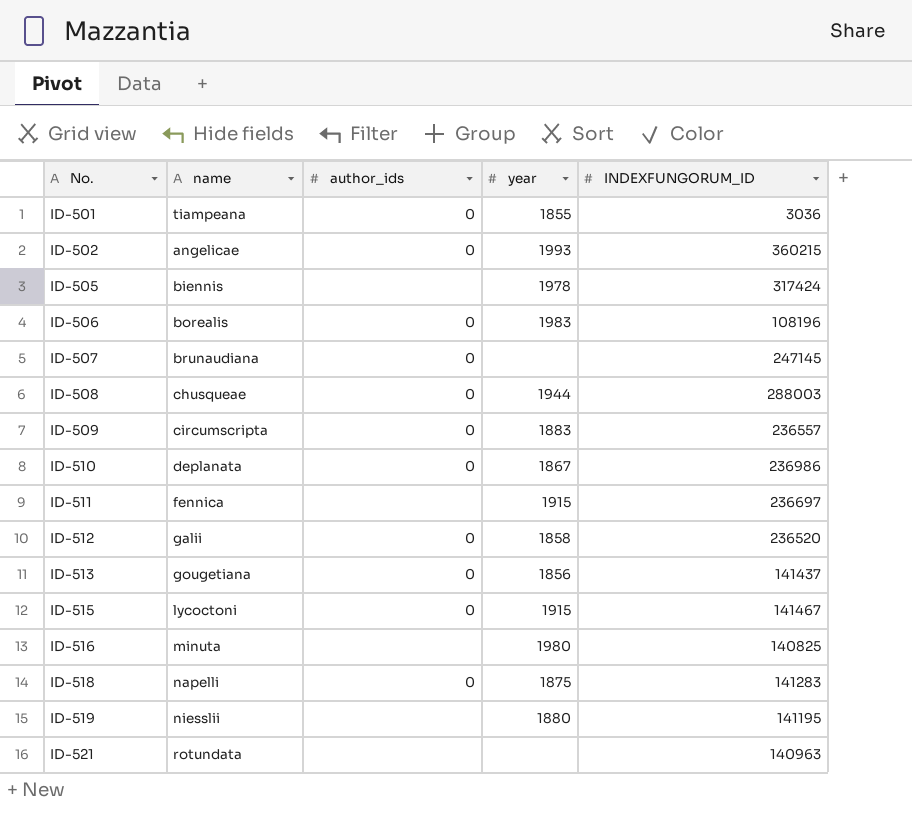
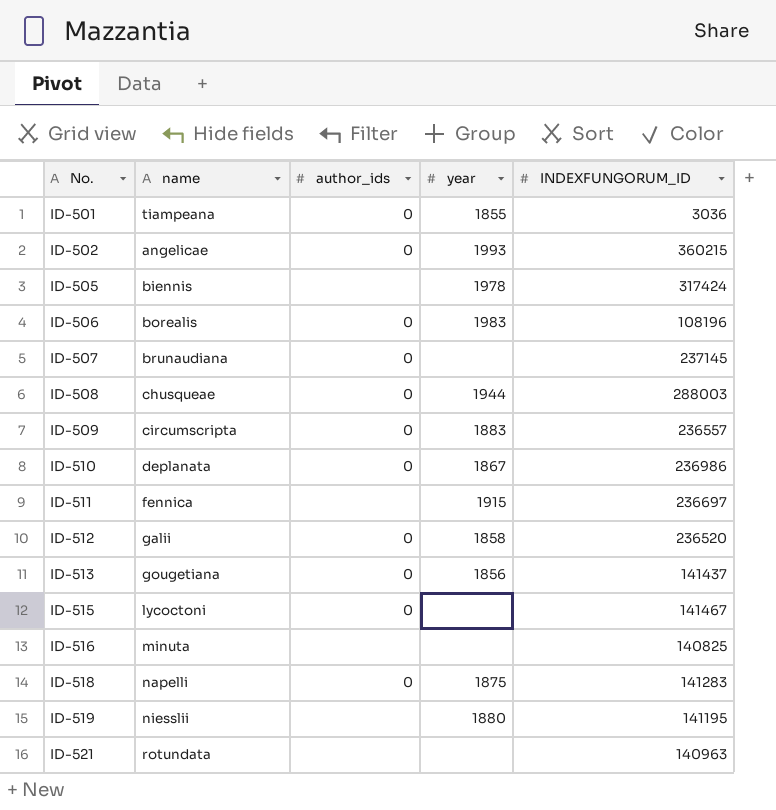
ID-507 | INDEXFUNGORUM_ID: 247145 -> 237145
ID-515 | year: 1915 -> none
ID-516 | year: 1980 -> none

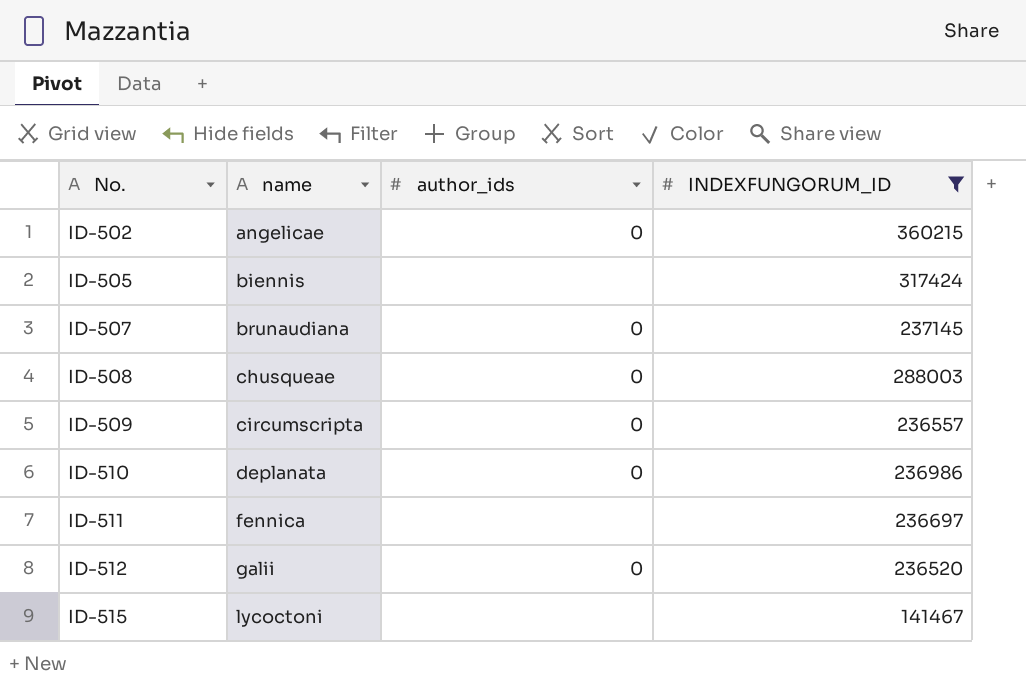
filter: none -> INDEXFUNGORUM_ID >= 141467
column year | position: 4 -> none
ID-515 | author_ids: 0 -> none

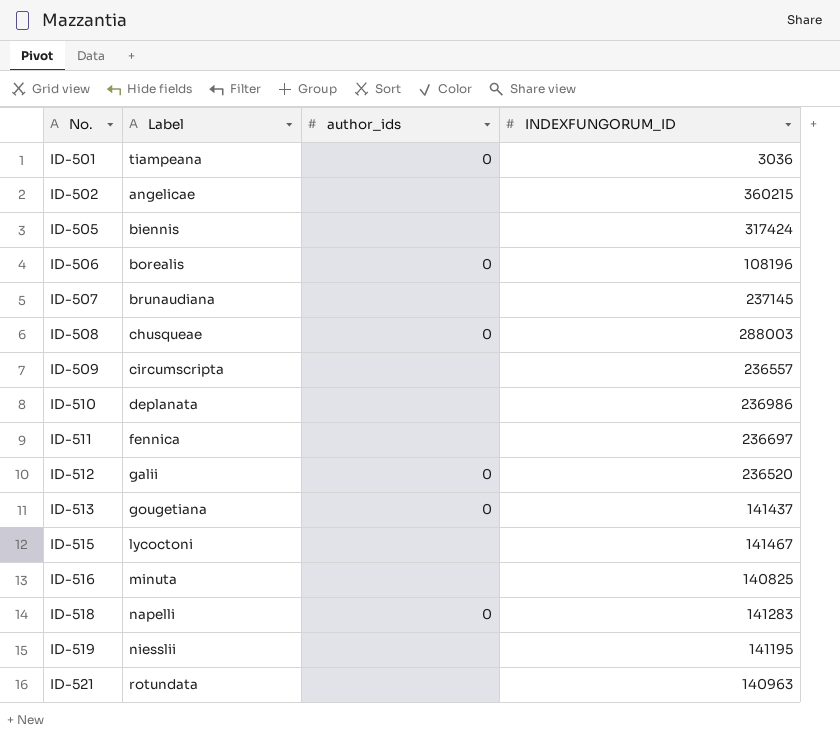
filter: INDEXFUNGORUM_ID >= 141467 -> none
column name: name -> Label
ID-502 | author_ids: 0 -> none
ID-507 | author_ids: 0 -> none
ID-509 | author_ids: 0 -> none
ID-510 | author_ids: 0 -> none

